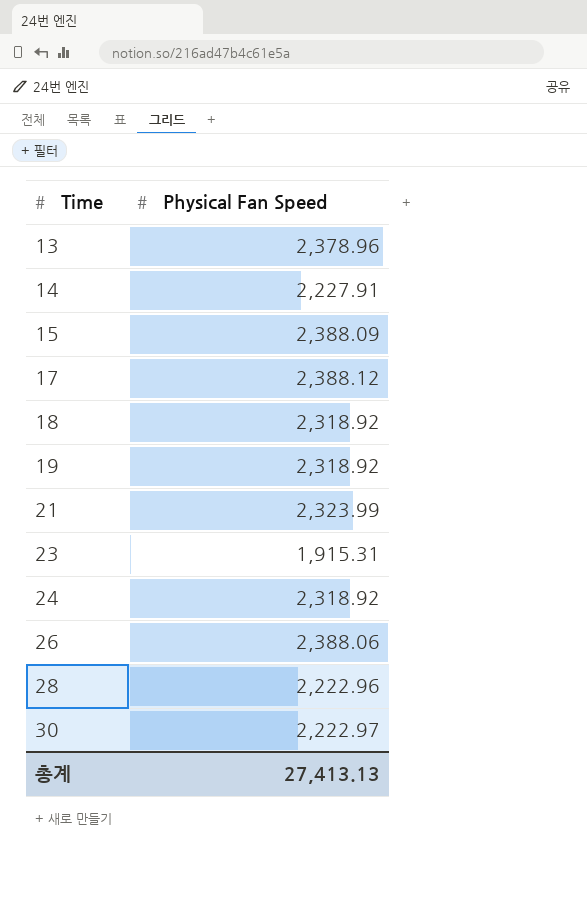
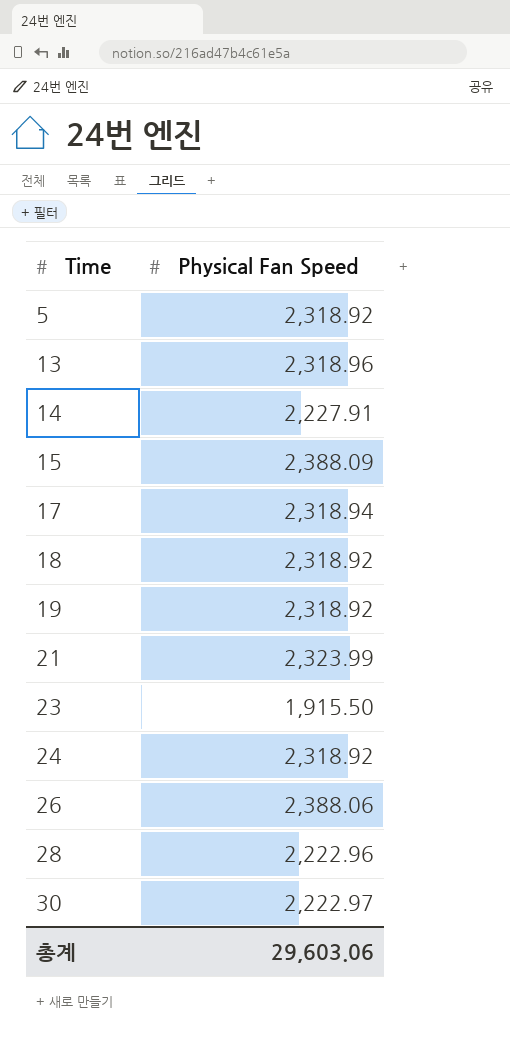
row 5: none -> 2,318.92
13 | Physical Fan Speed: 2,378.96 -> 2,318.96
17 | Physical Fan Speed: 2,388.12 -> 2,318.94
23 | Physical Fan Speed: 1,915.31 -> 1,915.50
총계 | Physical Fan Speed: 27,413.13 -> 29,603.06

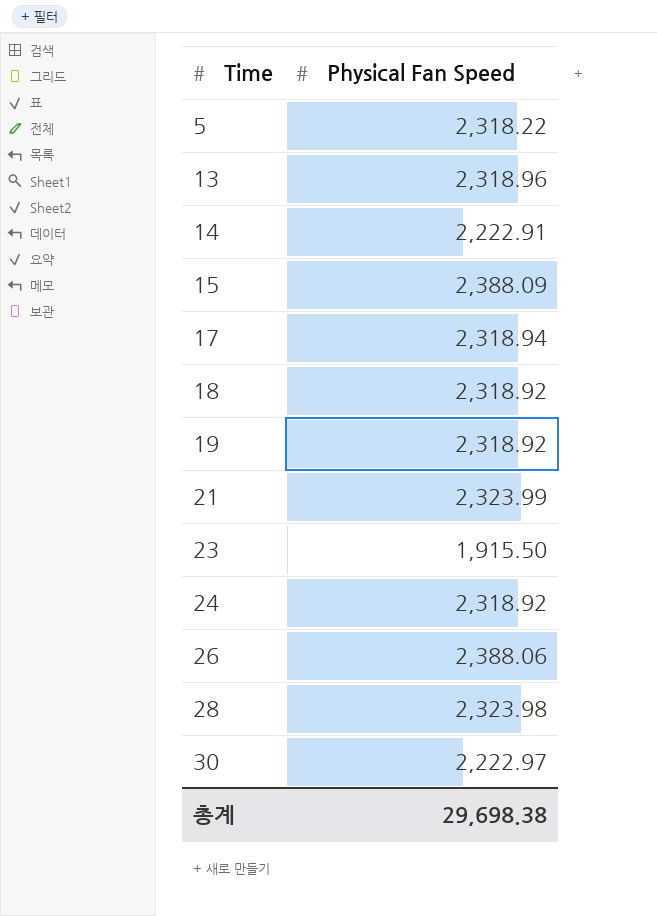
5 | Physical Fan Speed: 2,318.92 -> 2,318.22
14 | Physical Fan Speed: 2,227.91 -> 2,222.91
28 | Physical Fan Speed: 2,222.96 -> 2,323.98
총계 | Physical Fan Speed: 29,603.06 -> 29,698.38

